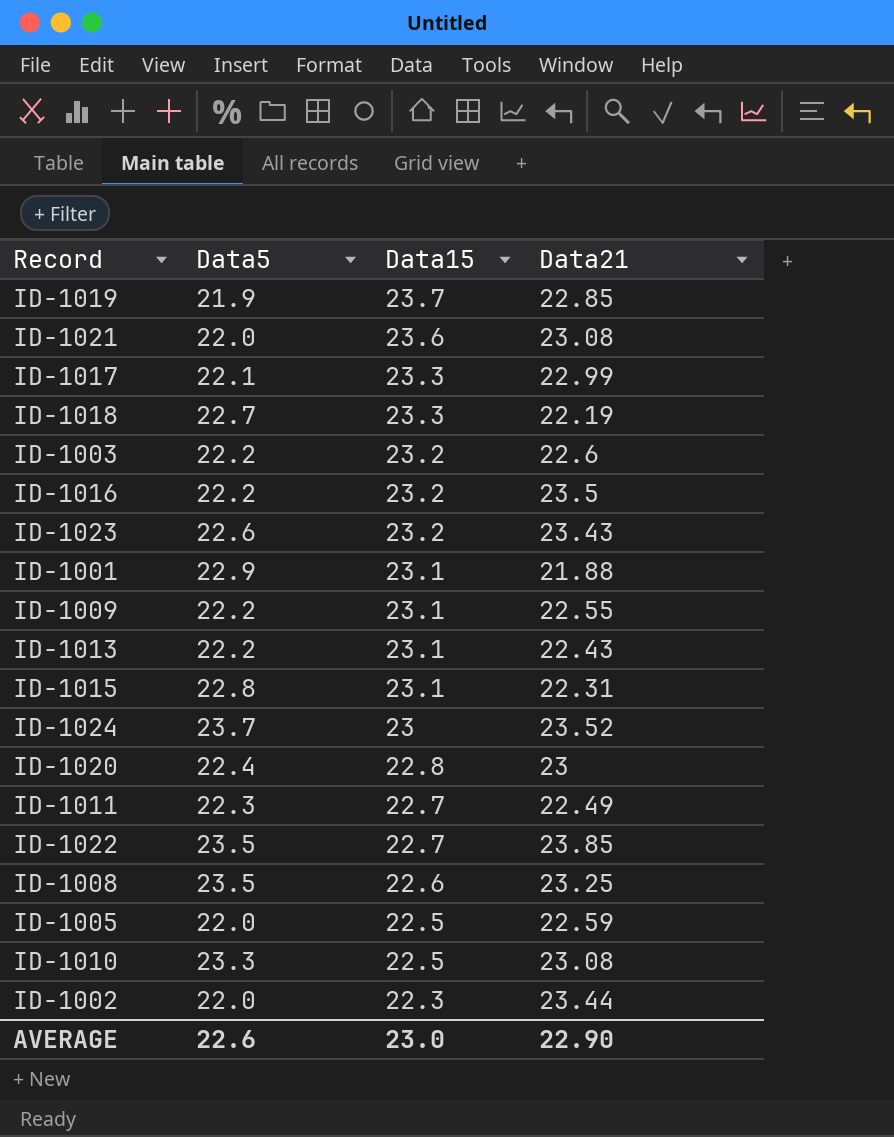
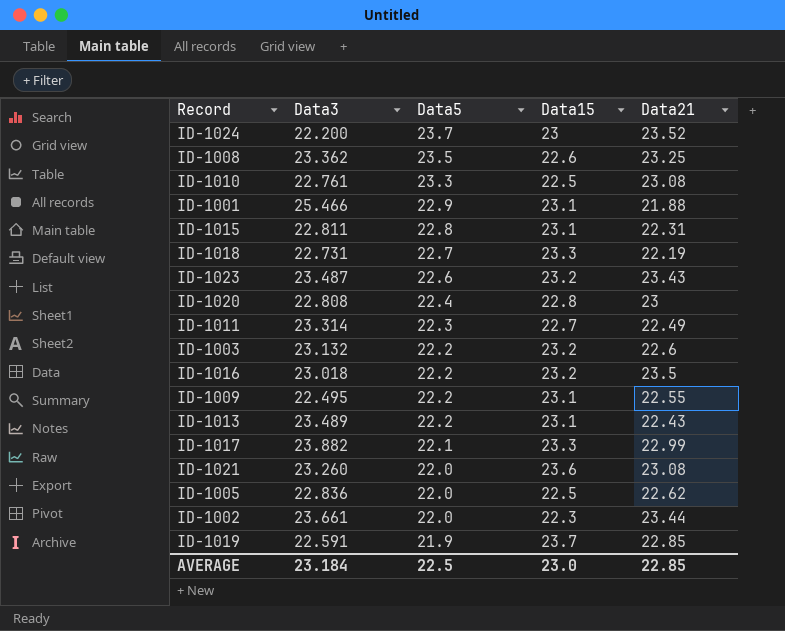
row order: Data15 descending -> Data5 descending
column Data3 | position: none -> 2
row ID-1022: 23.5 | 22.7 | 23.85 -> none
ID-1005 | Data21: 22.59 -> 22.62
AVERAGE | Data5: 22.6 -> 22.5
AVERAGE | Data21: 22.90 -> 22.85

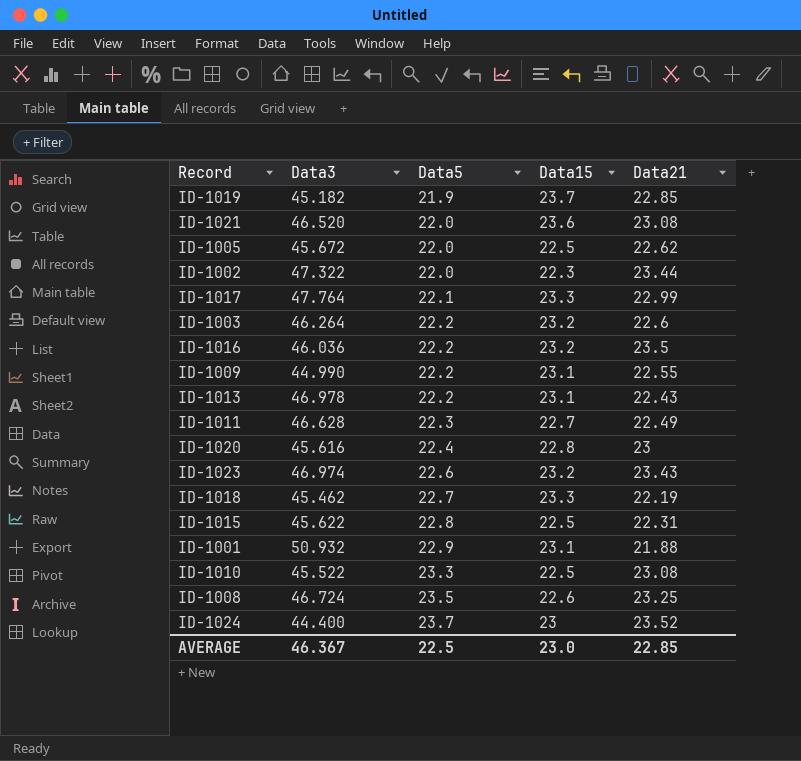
row order: Data5 descending -> Data5 ascending
ID-1019 | Data3: 22.591 -> 45.182
ID-1021 | Data3: 23.260 -> 46.520
ID-1005 | Data3: 22.836 -> 45.672
ID-1002 | Data3: 23.661 -> 47.322
ID-1017 | Data3: 23.882 -> 47.764
ID-1003 | Data3: 23.132 -> 46.264
ID-1016 | Data3: 23.018 -> 46.036
ID-1009 | Data3: 22.495 -> 44.990
ID-1013 | Data3: 23.489 -> 46.978
ID-1011 | Data3: 23.314 -> 46.628
ID-1020 | Data3: 22.808 -> 45.616
ID-1023 | Data3: 23.487 -> 46.974
ID-1018 | Data3: 22.731 -> 45.462
ID-1015 | Data3: 22.811 -> 45.622
ID-1015 | Data15: 23.1 -> 22.5
ID-1001 | Data3: 25.466 -> 50.932
ID-1010 | Data3: 22.761 -> 45.522
ID-1008 | Data3: 23.362 -> 46.724
ID-1024 | Data3: 22.200 -> 44.400
AVERAGE | Data3: 23.184 -> 46.367

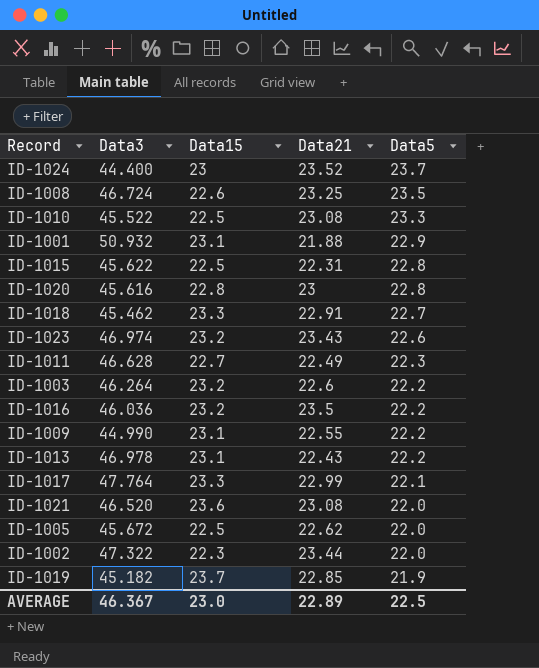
row order: Data5 ascending -> Data5 descending
column Data5 | position: 3 -> 5
ID-1020 | Data5: 22.4 -> 22.8
ID-1018 | Data21: 22.19 -> 22.91
AVERAGE | Data21: 22.85 -> 22.89

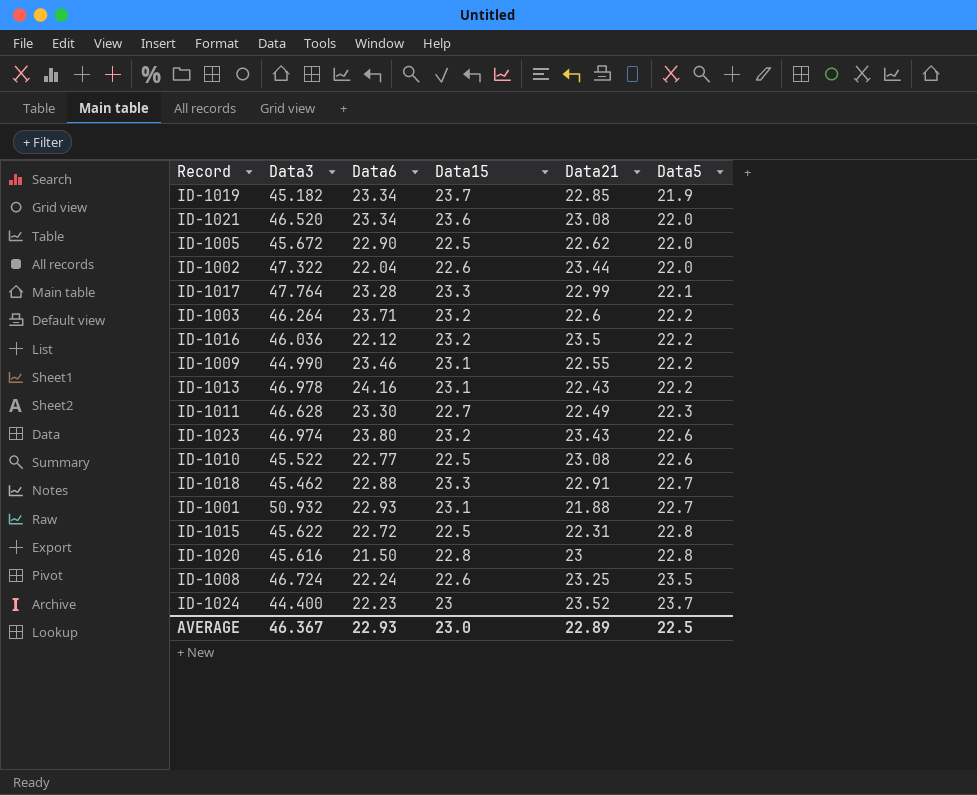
row order: Data5 descending -> Data5 ascending
column Data6 | position: none -> 3
ID-1002 | Data15: 22.3 -> 22.6
ID-1010 | Data5: 23.3 -> 22.6
ID-1001 | Data5: 22.9 -> 22.7

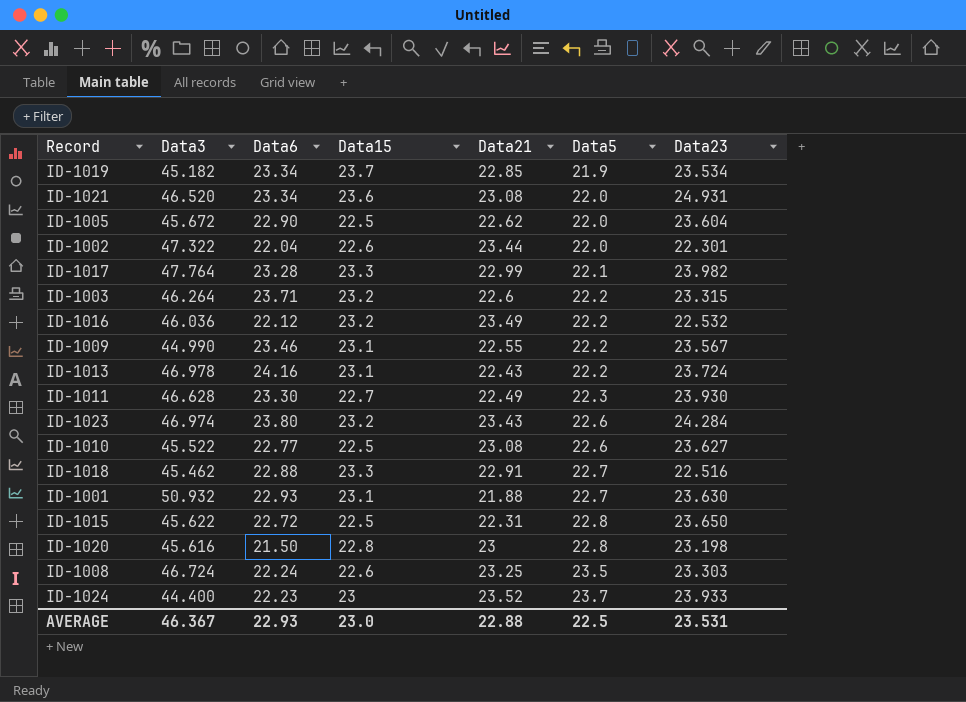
column Data23 | position: none -> 7
ID-1016 | Data21: 23.5 -> 23.49
AVERAGE | Data21: 22.89 -> 22.88

